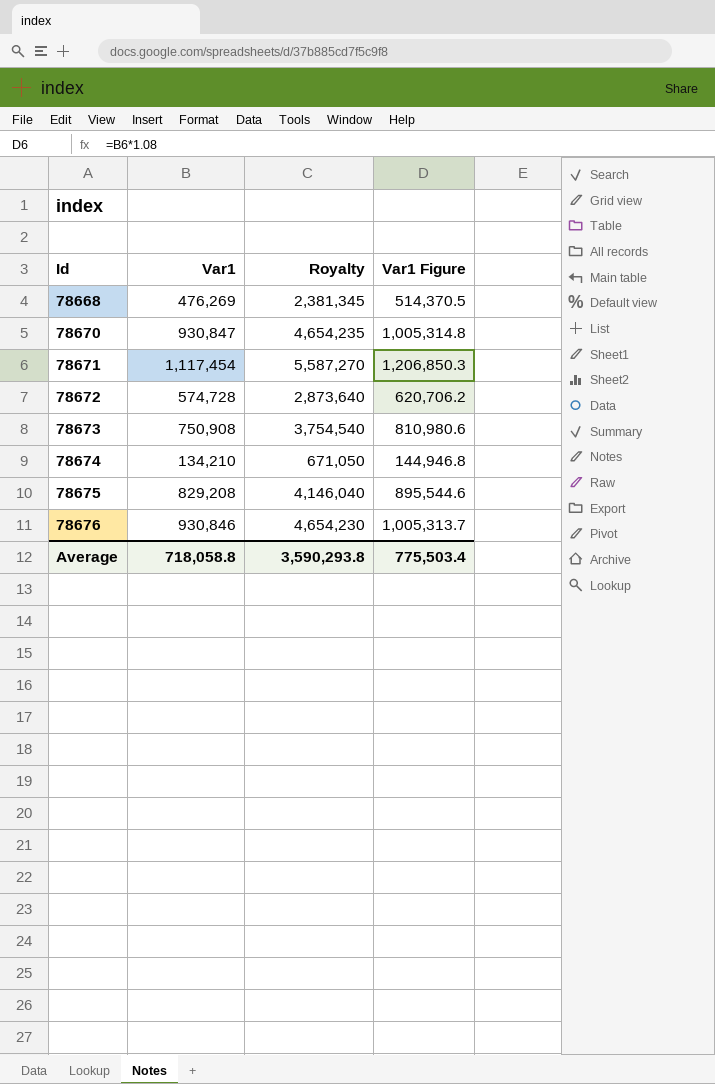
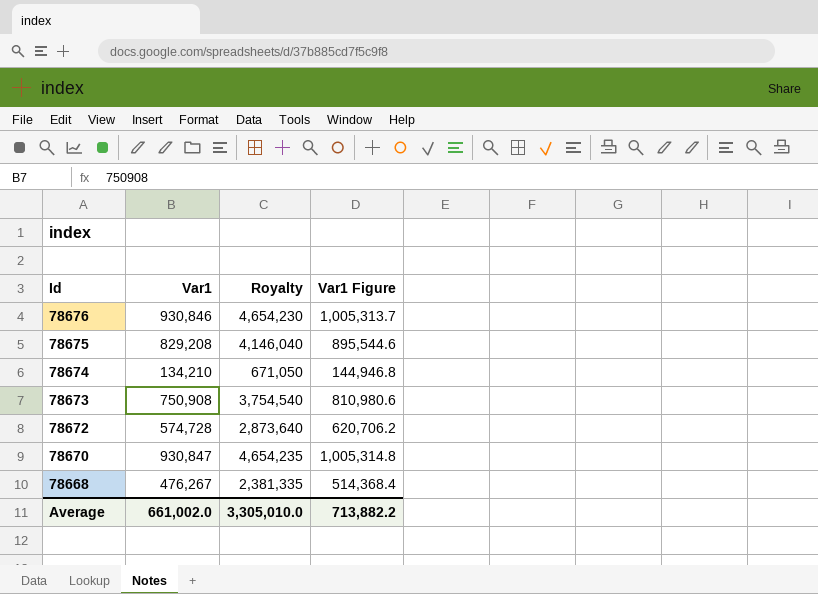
row order: Id ascending -> Id descending
row 78671: 1,117,454 | 5,587,270 | 1,206,850.3 -> none
78668 | Var1: 476,269 -> 476,267
78668 | Royalty: 2,381,345 -> 2,381,335
78668 | Var1 Figure: 514,370.5 -> 514,368.4
Average | Var1: 718,058.8 -> 661,002.0
Average | Royalty: 3,590,293.8 -> 3,305,010.0
Average | Var1 Figure: 775,503.4 -> 713,882.2

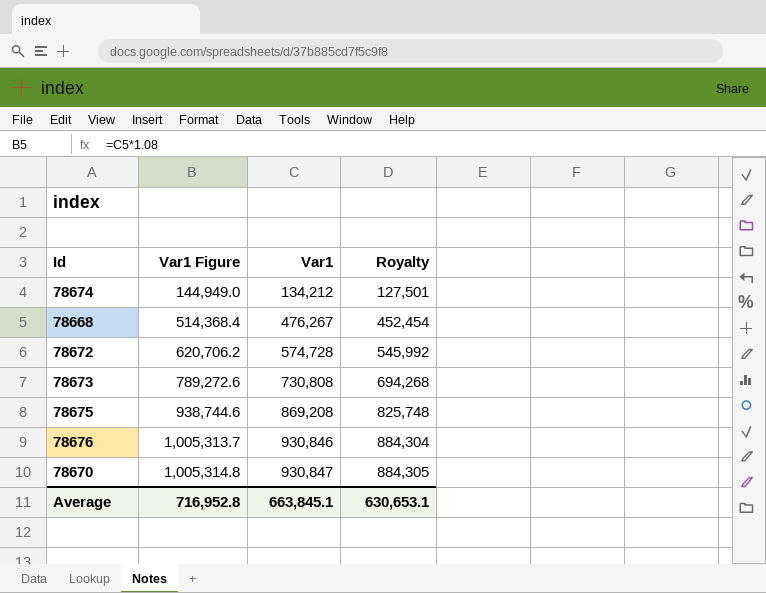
row order: Id descending -> Var1 Figure ascending
column Var1 Figure | position: 4 -> 2
column Royalty | formula: [Var1] * 5 -> [Var1] * 0.95
78674 | Var1 Figure: 144,946.8 -> 144,949.0
78674 | Var1: 134,210 -> 134,212
78673 | Var1 Figure: 810,980.6 -> 789,272.6
78673 | Var1: 750,908 -> 730,808
78675 | Var1 Figure: 895,544.6 -> 938,744.6
78675 | Var1: 829,208 -> 869,208
Average | Var1 Figure: 713,882.2 -> 716,952.8
Average | Var1: 661,002.0 -> 663,845.1
Average | Royalty: 3,305,010.0 -> 630,653.1

